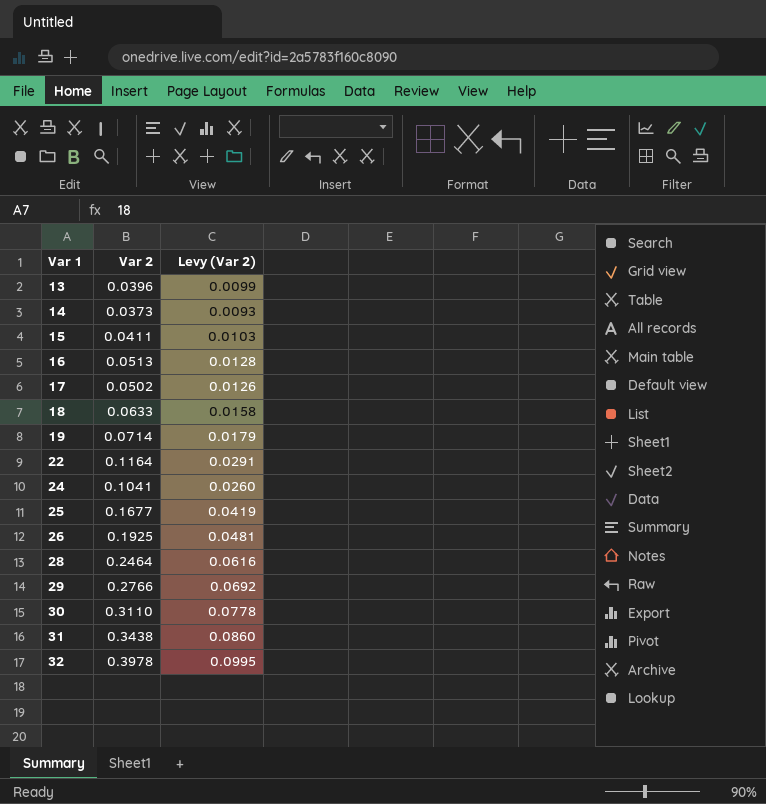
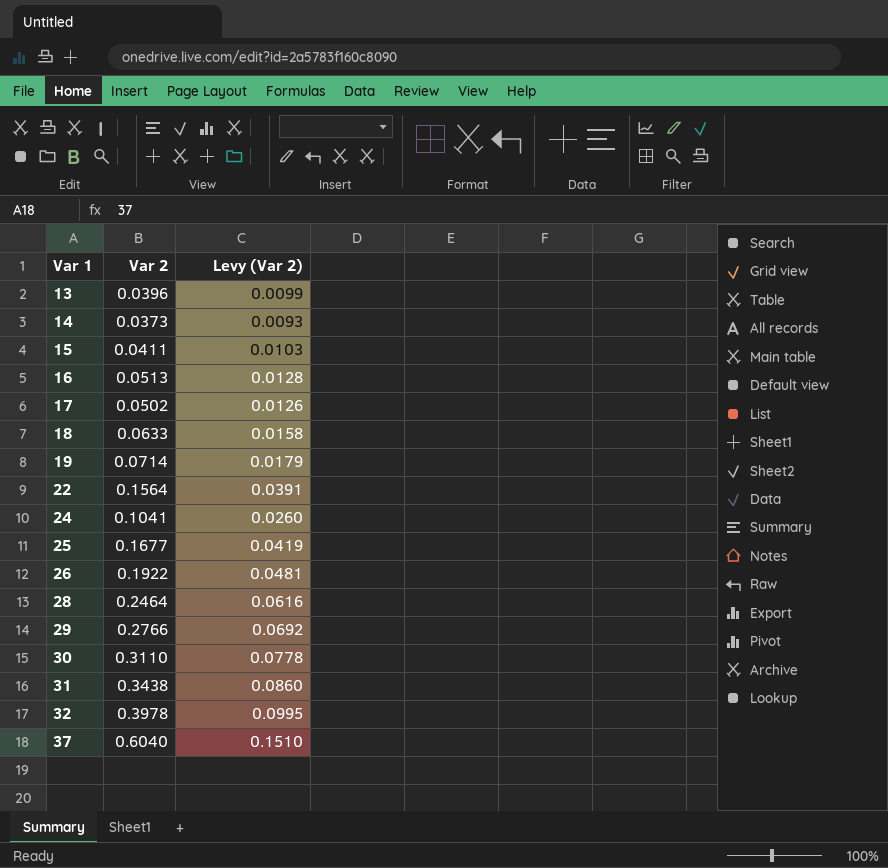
22 | Var 2: 0.1164 -> 0.1564
22 | Levy (Var 2): 0.0291 -> 0.0391
26 | Var 2: 0.1925 -> 0.1922
row 37: none -> 0.6040 | 0.1510

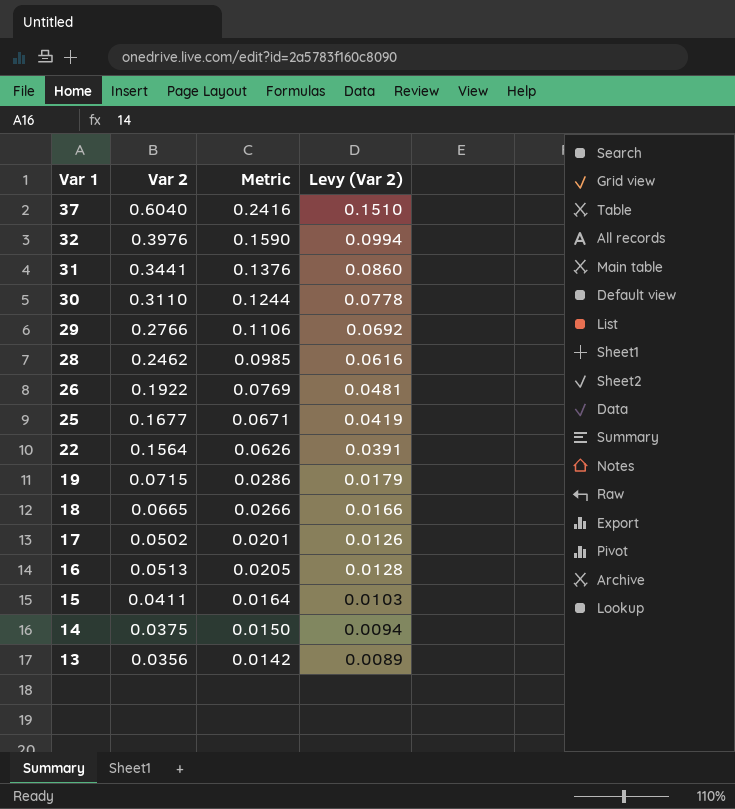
row order: Var 1 ascending -> Var 1 descending
column Metric | formula: none -> [Var 2] * 0.4
row 24: 0.1041 | 0.0260 -> none
32 | Var 2: 0.3978 -> 0.3976
32 | Levy (Var 2): 0.0995 -> 0.0994
31 | Var 2: 0.3438 -> 0.3441
28 | Var 2: 0.2464 -> 0.2462
19 | Var 2: 0.0714 -> 0.0715
18 | Var 2: 0.0633 -> 0.0665
18 | Levy (Var 2): 0.0158 -> 0.0166
14 | Var 2: 0.0373 -> 0.0375
14 | Levy (Var 2): 0.0093 -> 0.0094
13 | Var 2: 0.0396 -> 0.0356
13 | Levy (Var 2): 0.0099 -> 0.0089

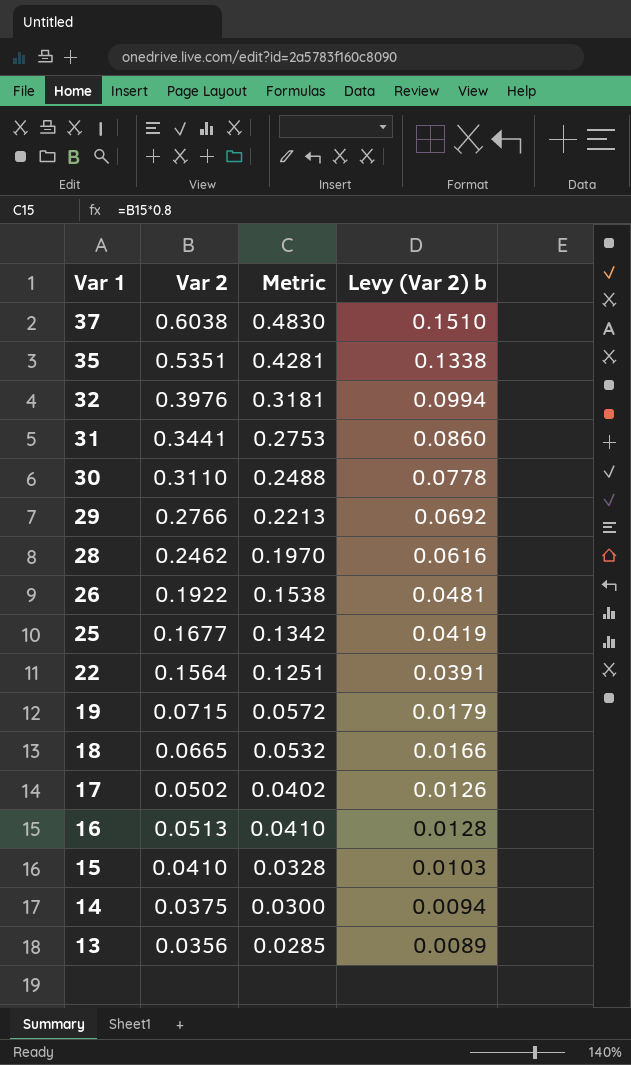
column Metric | formula: [Var 2] * 0.4 -> [Var 2] * 0.8
column name: Levy (Var 2) -> Levy (Var 2) b
37 | Var 2: 0.6040 -> 0.6038
row 35: none -> 0.5351 | 0.4281 | 0.1338
15 | Var 2: 0.0411 -> 0.0410

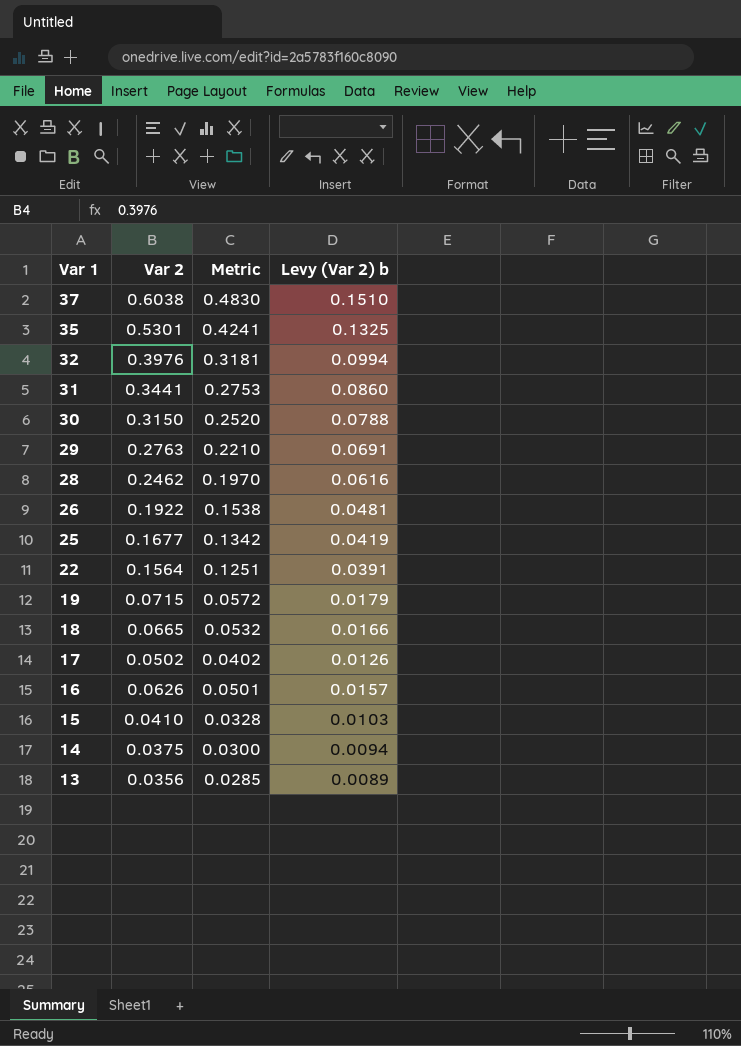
35 | Var 2: 0.5351 -> 0.5301
35 | Metric: 0.4281 -> 0.4241
35 | Levy (Var 2) b: 0.1338 -> 0.1325
30 | Var 2: 0.3110 -> 0.3150
30 | Metric: 0.2488 -> 0.2520
30 | Levy (Var 2) b: 0.0778 -> 0.0788
29 | Var 2: 0.2766 -> 0.2763
29 | Metric: 0.2213 -> 0.2210
29 | Levy (Var 2) b: 0.0692 -> 0.0691
16 | Var 2: 0.0513 -> 0.0626
16 | Metric: 0.0410 -> 0.0501
16 | Levy (Var 2) b: 0.0128 -> 0.0157

